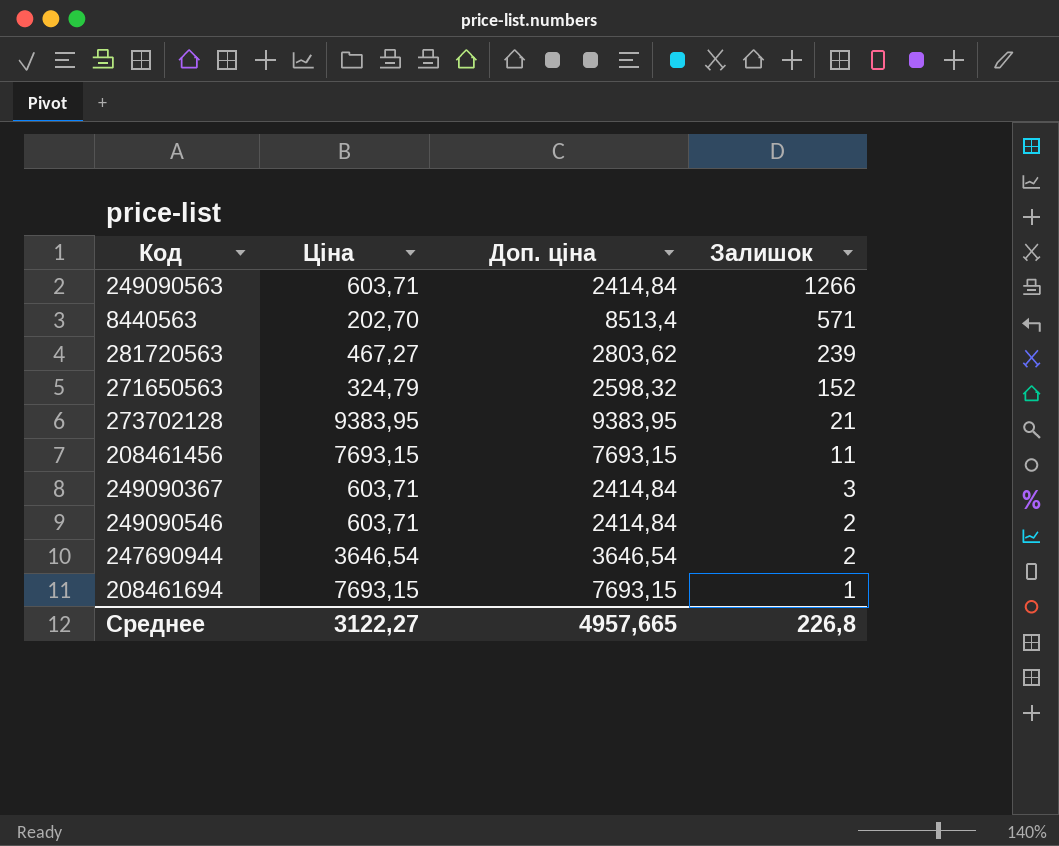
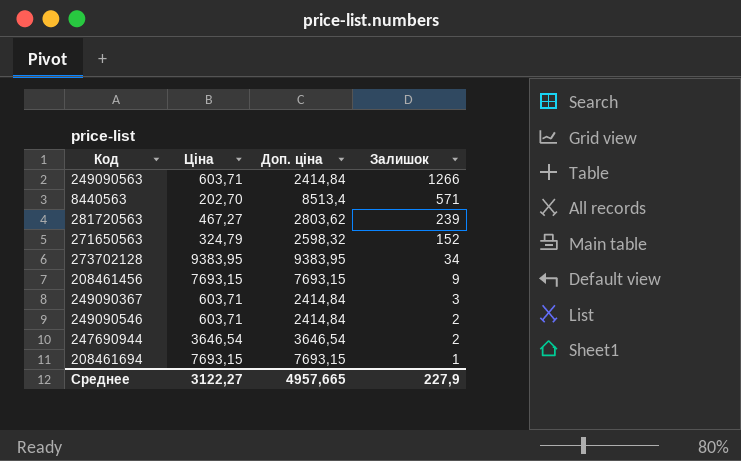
273702128 | Залишок: 21 -> 34
208461456 | Залишок: 11 -> 9
Среднее | Залишок: 226,8 -> 227,9

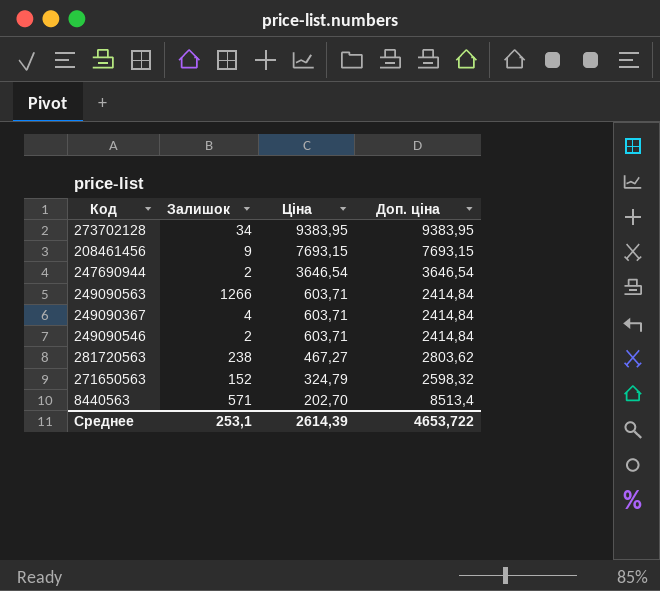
row order: Залишок descending -> Ціна descending
column Залишок | position: 4 -> 2
row 208461694: 7693,15 | 7693,15 | 1 -> none
249090367 | Залишок: 3 -> 4
281720563 | Залишок: 239 -> 238
Среднее | Залишок: 227,9 -> 253,1
Среднее | Ціна: 3122,27 -> 2614,39
Среднее | Доп. ціна: 4957,665 -> 4653,722

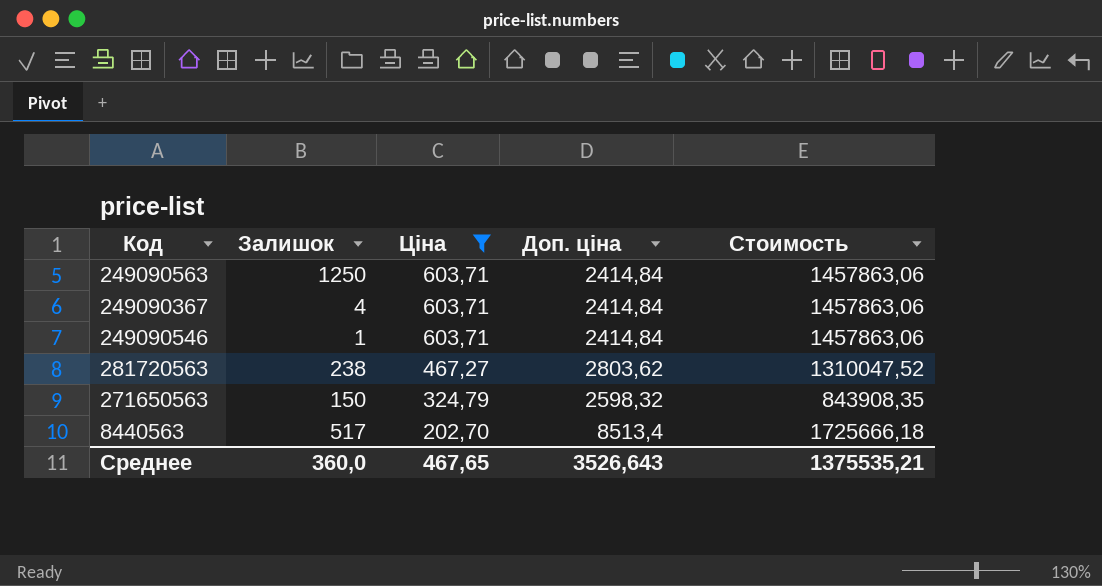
filter: none -> Ціна <= 603,71
column Стоимость | formula: none -> [Ціна] * [Доп. ціна]
249090563 | Залишок: 1266 -> 1250
249090546 | Залишок: 2 -> 1
271650563 | Залишок: 152 -> 150
8440563 | Залишок: 571 -> 517
Среднее | Залишок: 253,1 -> 360,0
Среднее | Ціна: 2614,39 -> 467,65
Среднее | Доп. ціна: 4653,722 -> 3526,643

